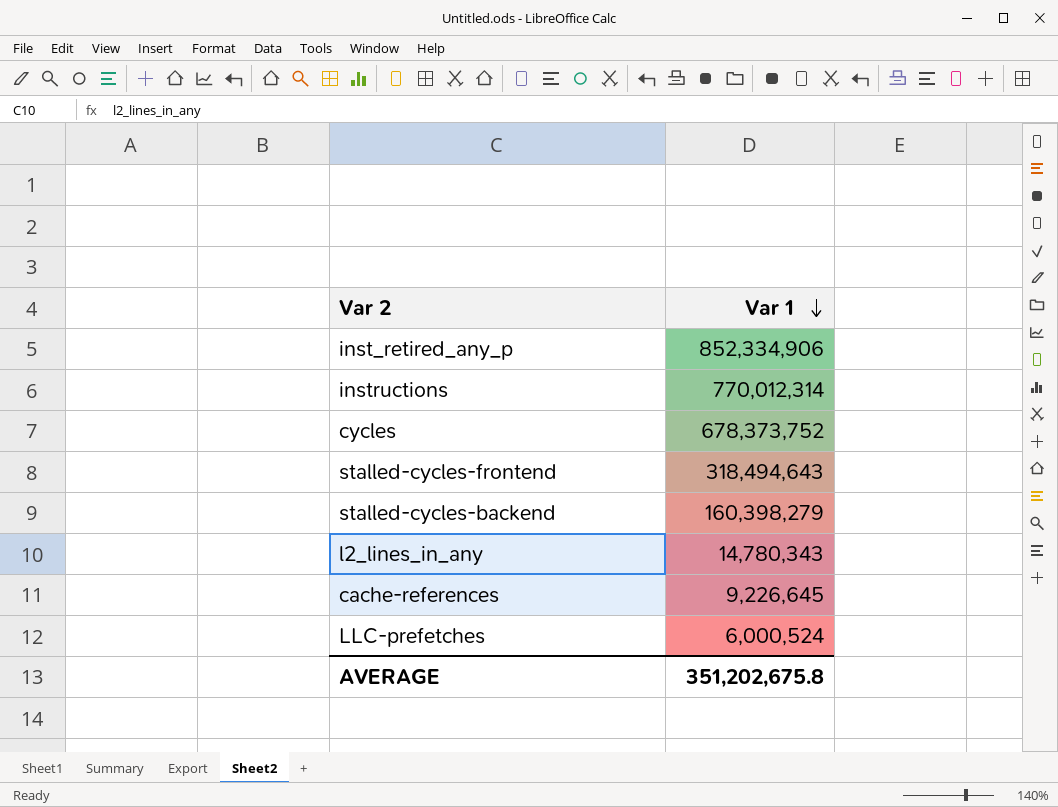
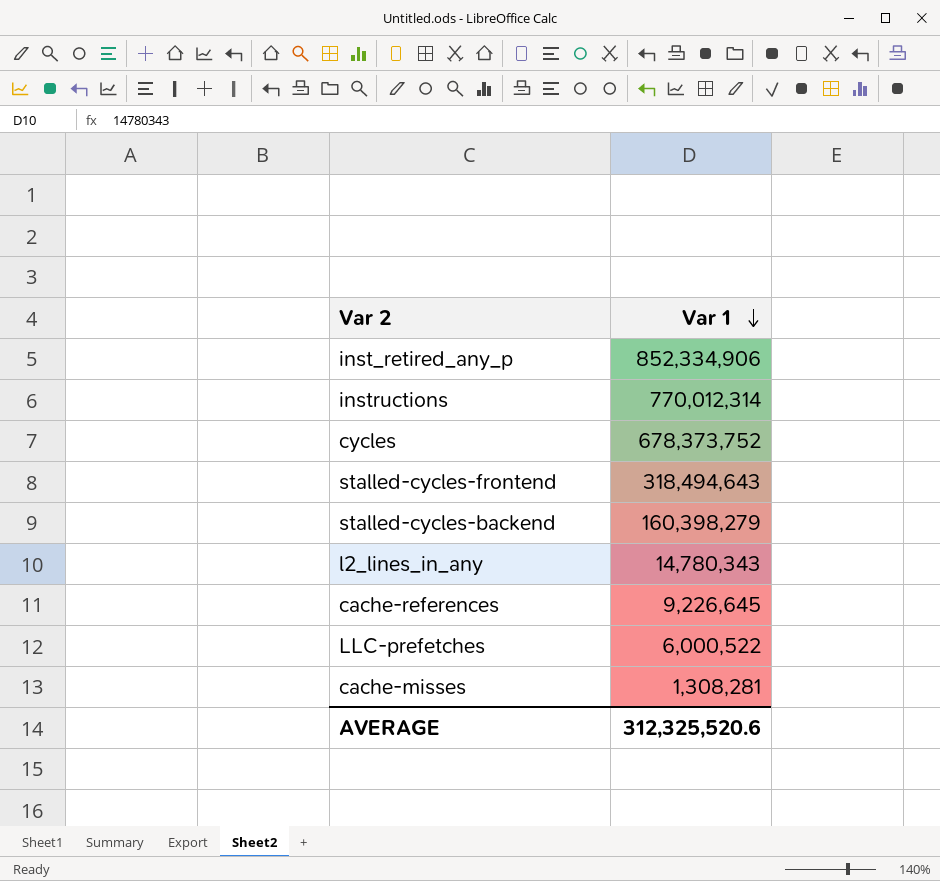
LLC-prefetches | Var 1: 6,000,524 -> 6,000,522
row cache-misses: none -> 1,308,281
AVERAGE | Var 1: 351,202,675.8 -> 312,325,520.6

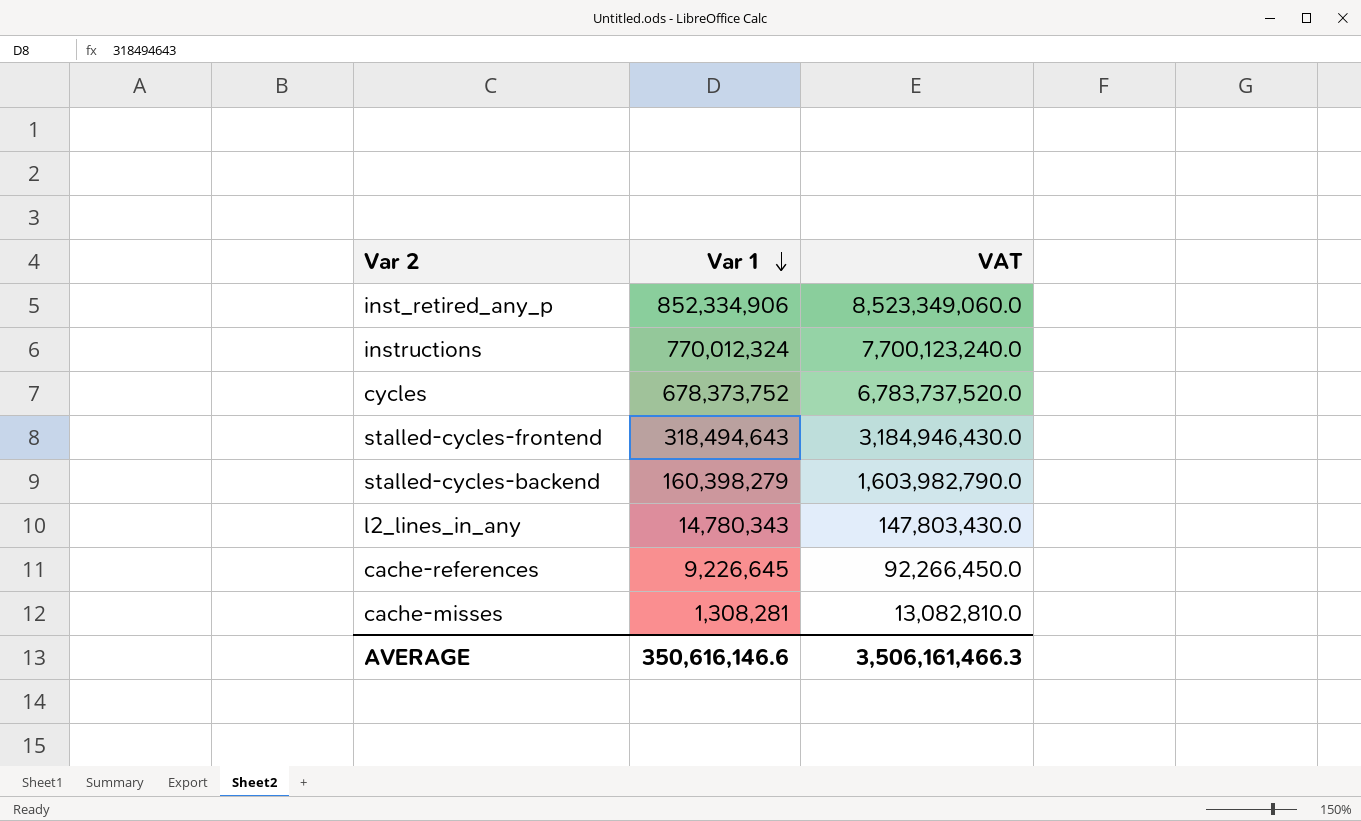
column VAT | formula: none -> [Var 1] * 10
row LLC-prefetches: 6,000,522 -> none
instructions | Var 1: 770,012,314 -> 770,012,324
AVERAGE | Var 1: 312,325,520.6 -> 350,616,146.6

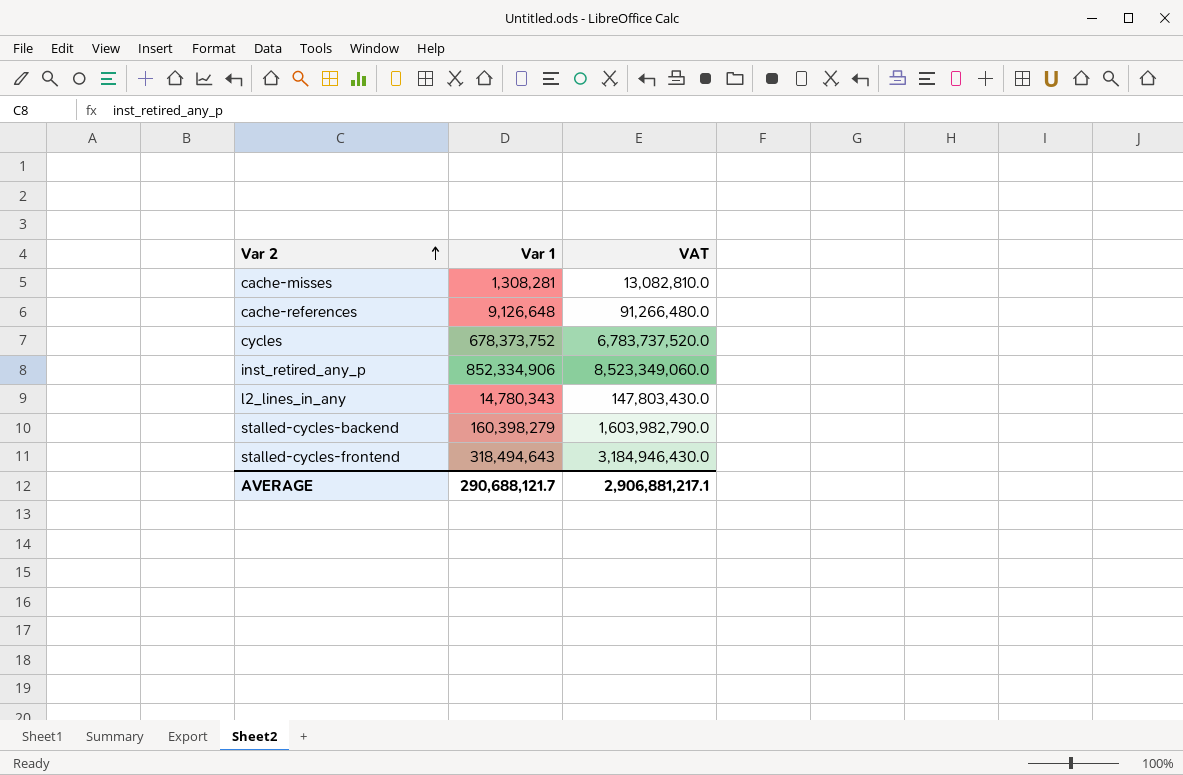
row order: Var 1 descending -> Var 2 ascending
row instructions: 770,012,324 | 7,700,123,240.0 -> none
cache-references | Var 1: 9,226,645 -> 9,126,648
cache-references | VAT: 92,266,450.0 -> 91,266,480.0
AVERAGE | Var 1: 350,616,146.6 -> 290,688,121.7
AVERAGE | VAT: 3,506,161,466.3 -> 2,906,881,217.1

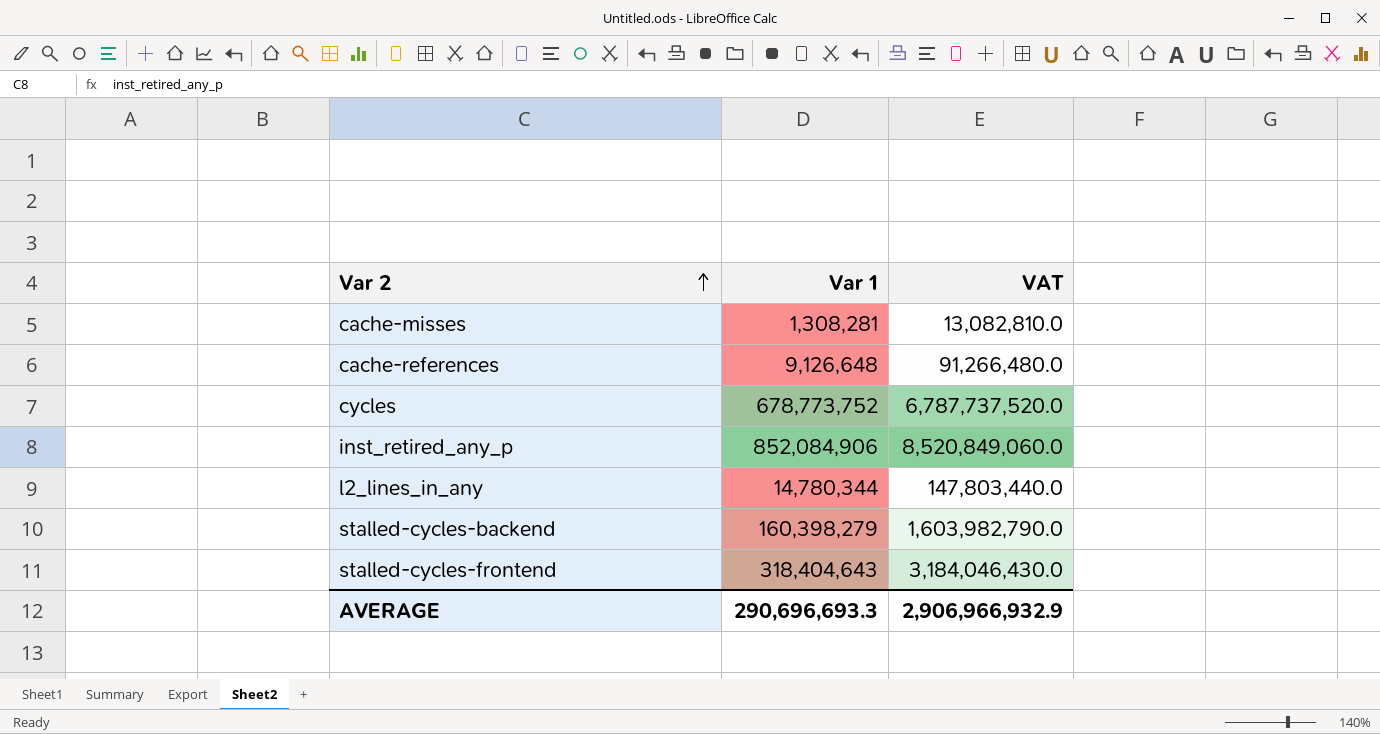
cycles | Var 1: 678,373,752 -> 678,773,752
cycles | VAT: 6,783,737,520.0 -> 6,787,737,520.0
inst_retired_any_p | Var 1: 852,334,906 -> 852,084,906
inst_retired_any_p | VAT: 8,523,349,060.0 -> 8,520,849,060.0
l2_lines_in_any | Var 1: 14,780,343 -> 14,780,344
l2_lines_in_any | VAT: 147,803,430.0 -> 147,803,440.0
stalled-cycles-frontend | Var 1: 318,494,643 -> 318,404,643
stalled-cycles-frontend | VAT: 3,184,946,430.0 -> 3,184,046,430.0
AVERAGE | Var 1: 290,688,121.7 -> 290,696,693.3
AVERAGE | VAT: 2,906,881,217.1 -> 2,906,966,932.9

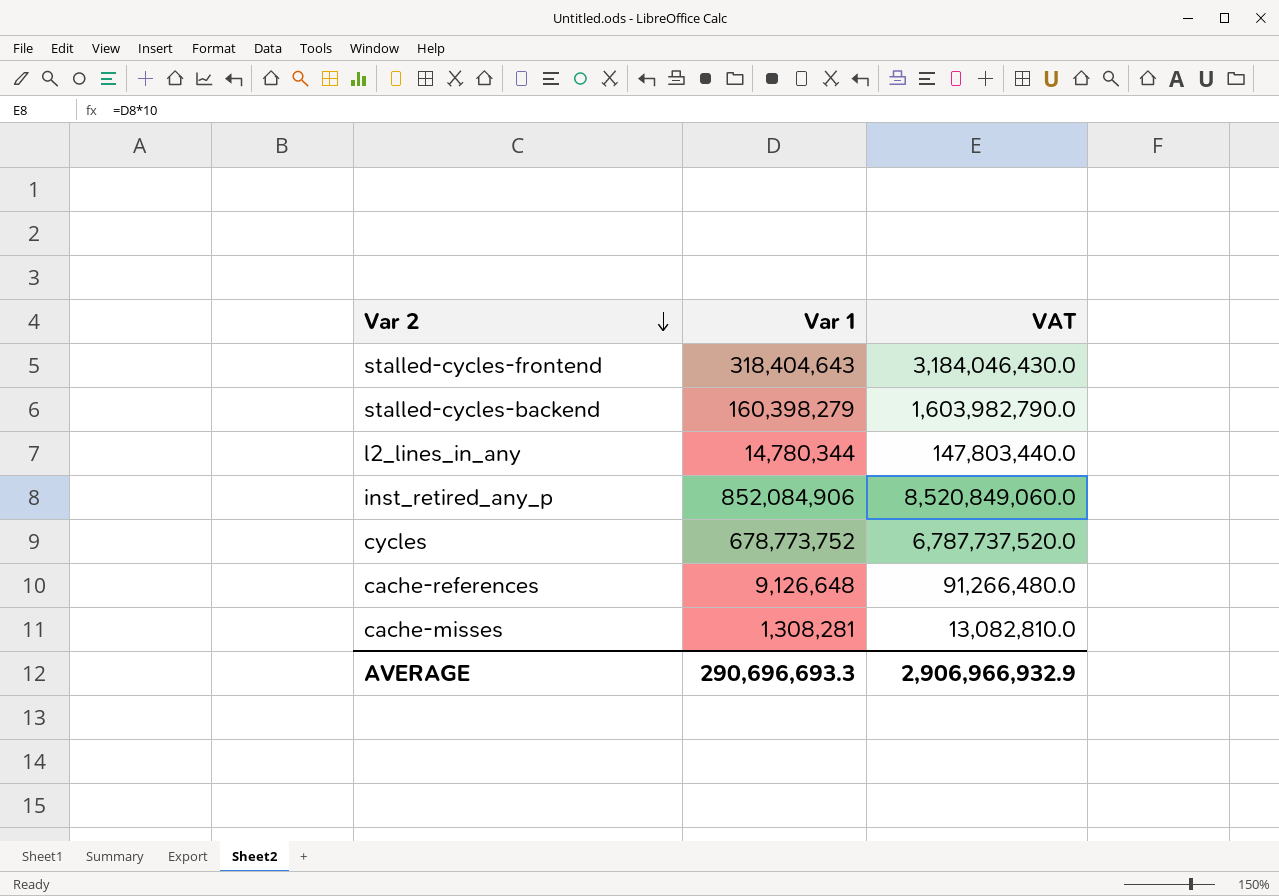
row order: Var 2 ascending -> Var 2 descending

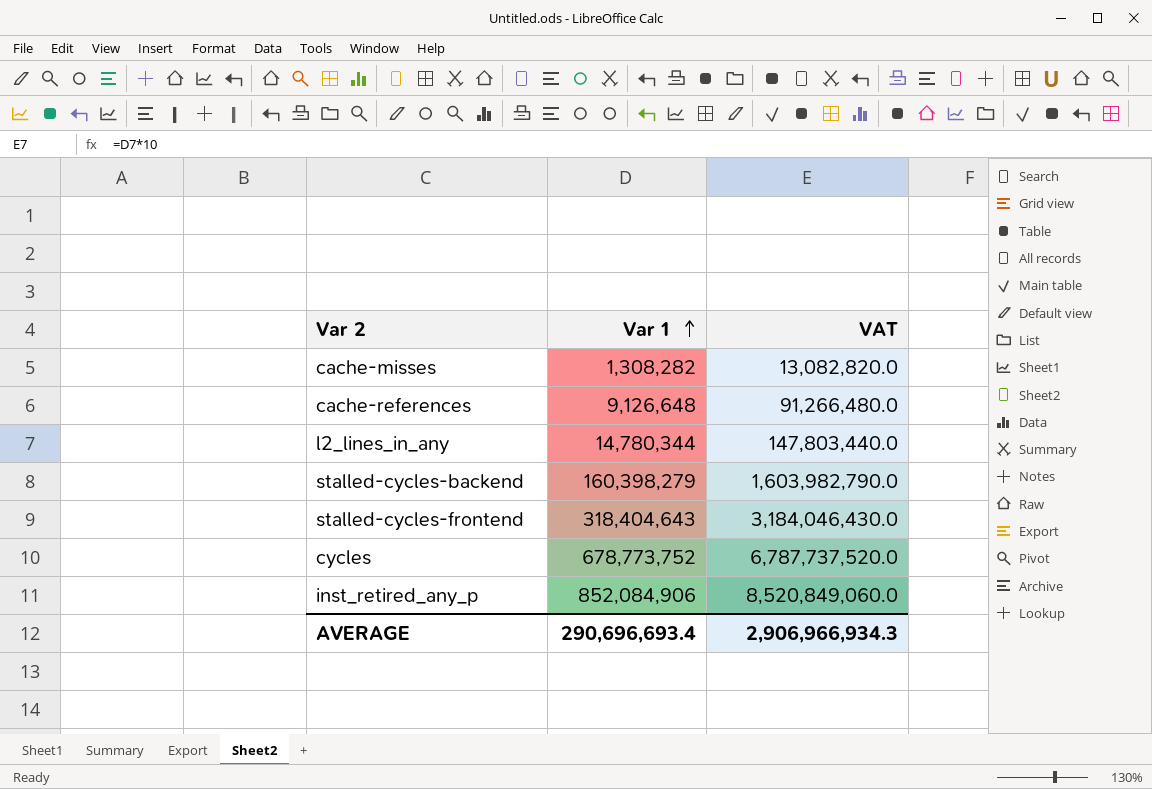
row order: Var 2 descending -> Var 1 ascending
cache-misses | Var 1: 1,308,281 -> 1,308,282
cache-misses | VAT: 13,082,810.0 -> 13,082,820.0
AVERAGE | Var 1: 290,696,693.3 -> 290,696,693.4
AVERAGE | VAT: 2,906,966,932.9 -> 2,906,966,934.3

